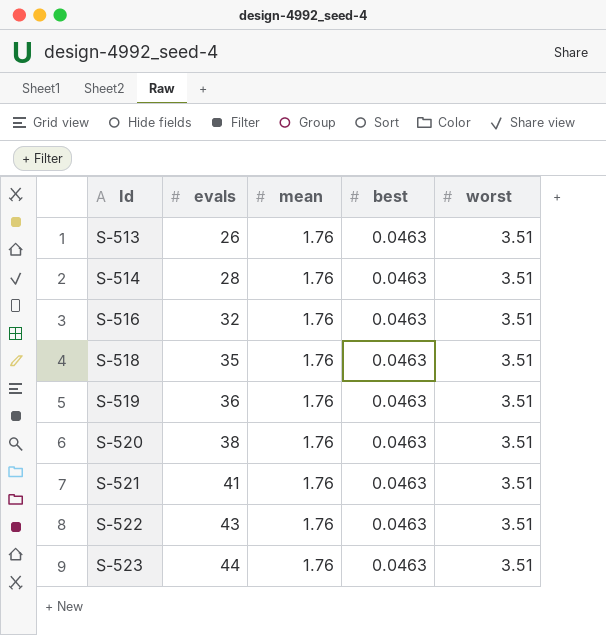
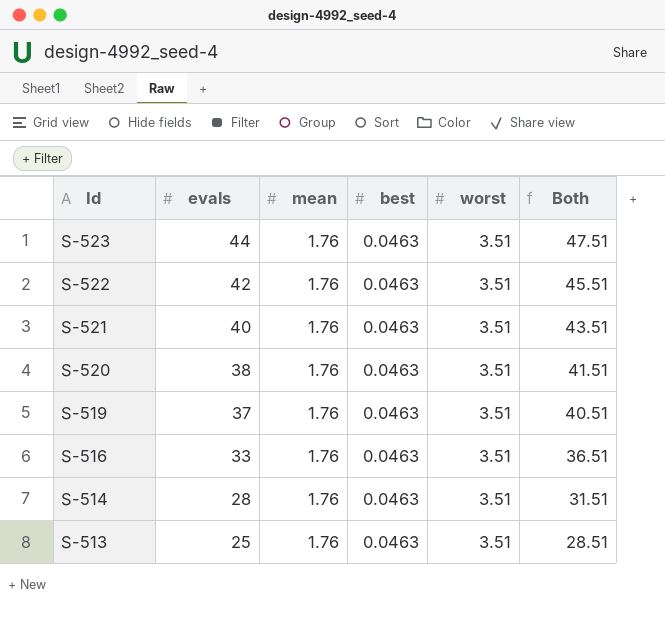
row order: Id ascending -> Id descending
column Both | formula: none -> [evals] + [worst]
row S-518: 35 | 1.76 | 0.0463 | 3.51 -> none
S-522 | evals: 43 -> 42
S-521 | evals: 41 -> 40
S-519 | evals: 36 -> 37
S-516 | evals: 32 -> 33
S-513 | evals: 26 -> 25

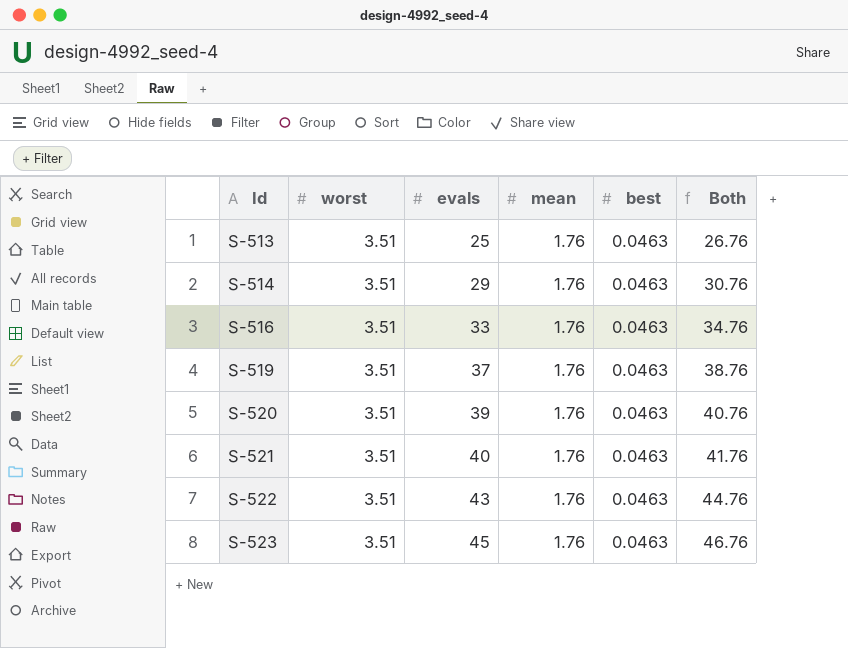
row order: Id descending -> Id ascending
column worst | position: 5 -> 2
column Both | formula: [evals] + [worst] -> [evals] + [mean]
S-514 | evals: 28 -> 29
S-520 | evals: 38 -> 39
S-522 | evals: 42 -> 43
S-523 | evals: 44 -> 45

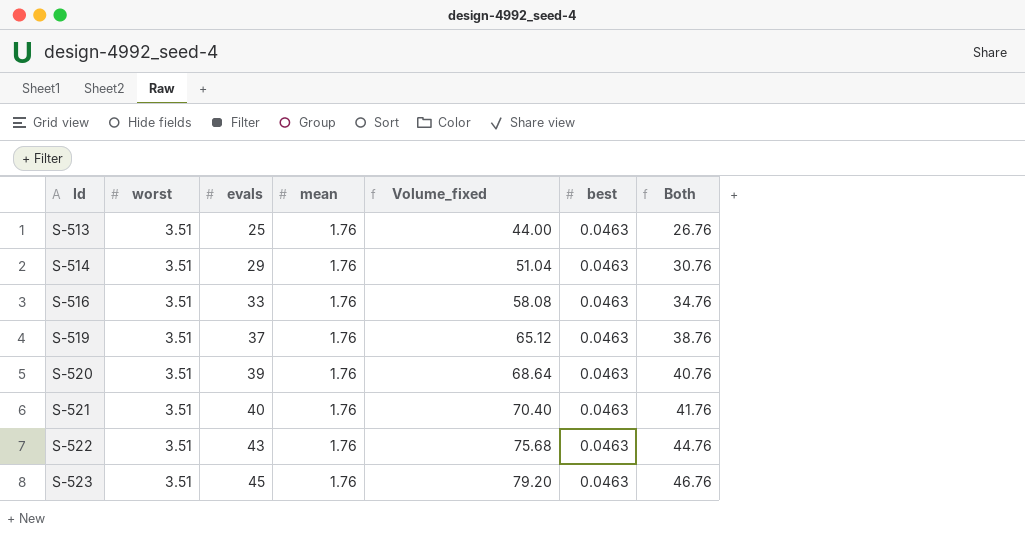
column Volume_fixed | formula: none -> [evals] * [mean]

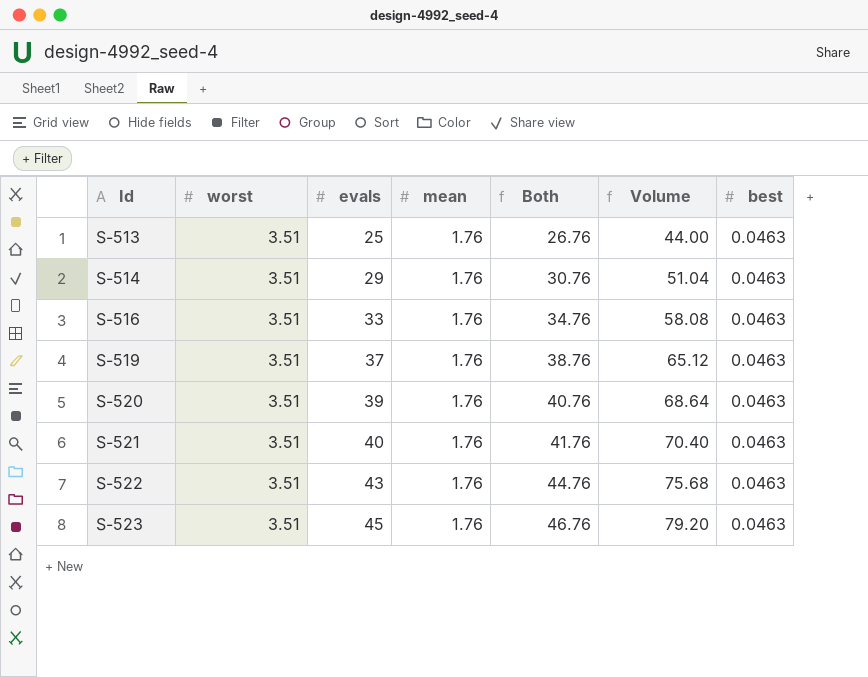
column Both | position: 7 -> 5
column name: Volume_fixed -> Volume

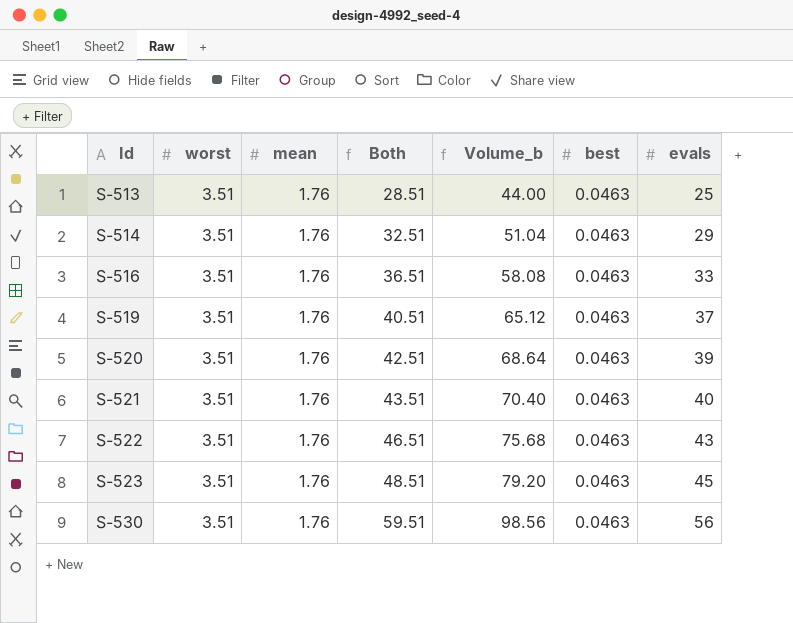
column Both | formula: [evals] + [mean] -> [worst] + [evals]
column name: Volume -> Volume_b
column evals | position: 3 -> 7
row S-530: none -> 3.51 | 1.76 | 59.51 | 98.56 | 0.0463 | 56

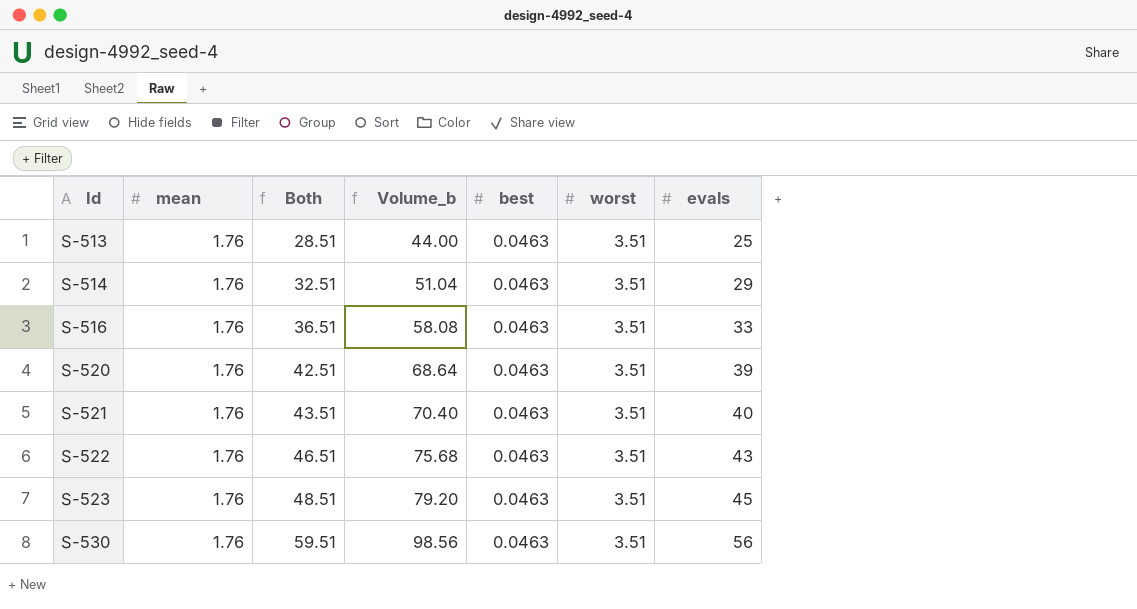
column worst | position: 2 -> 6
row S-519: 3.51 | 1.76 | 40.51 | 65.12 | 0.0463 | 37 -> none

